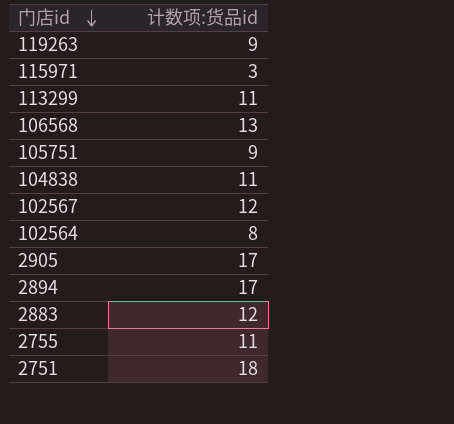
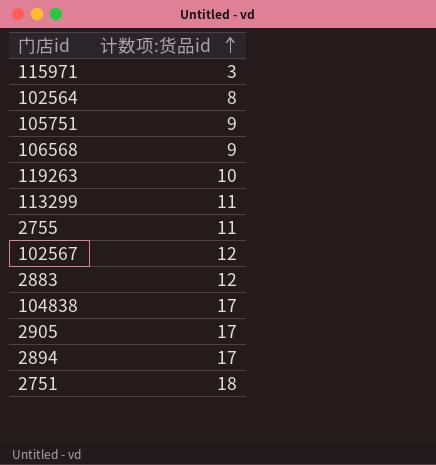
row order: 门店id descending -> 计数项:货品id ascending
106568 | 计数项:货品id: 13 -> 9
119263 | 计数项:货品id: 9 -> 10
104838 | 计数项:货品id: 11 -> 17

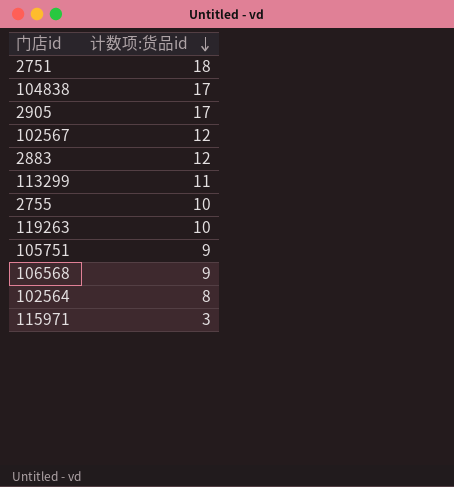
row order: 计数项:货品id ascending -> 计数项:货品id descending
row 2894: 17 -> none
2755 | 计数项:货品id: 11 -> 10

